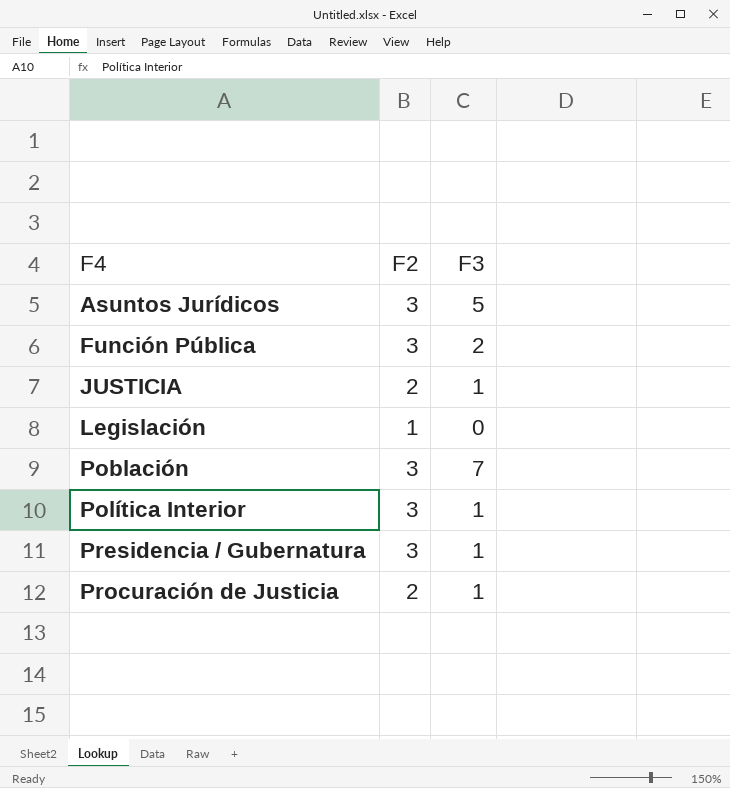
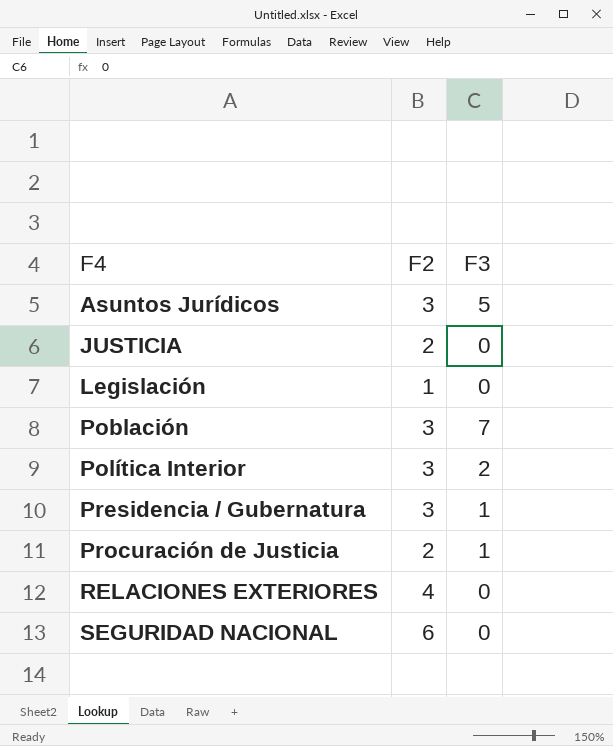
row Función Pública: 3 | 2 -> none
JUSTICIA | F3: 1 -> 0
Política Interior | F3: 1 -> 2
row RELACIONES EXTERIORES: none -> 4 | 0
row SEGURIDAD NACIONAL: none -> 6 | 0

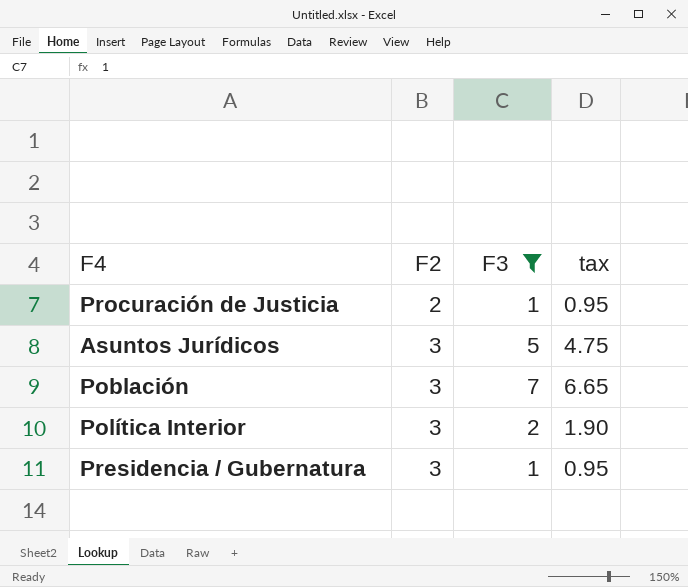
filter: none -> F3 != 0
row order: F4 ascending -> F2 ascending
column tax | formula: none -> [F3] * 0.95

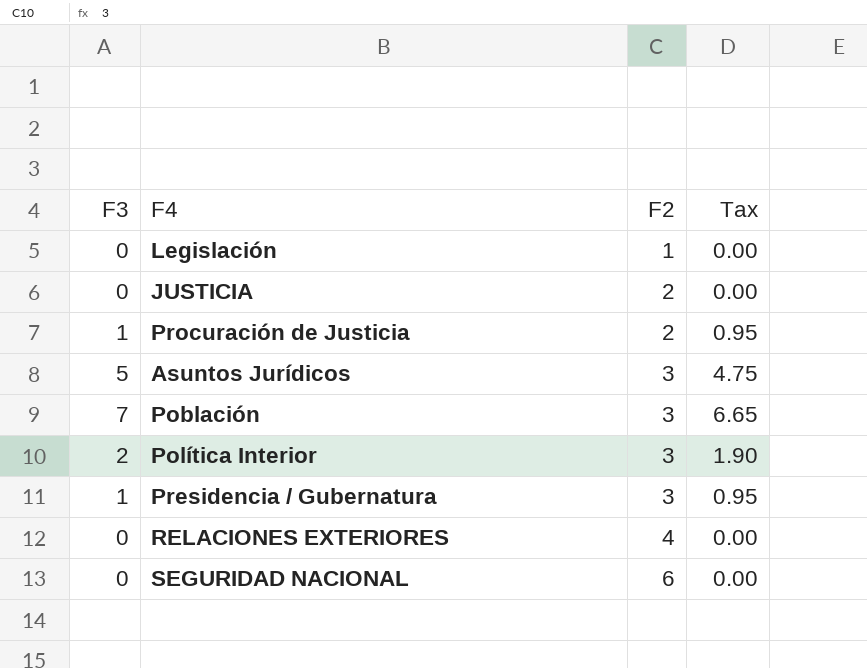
filter: F3 != 0 -> none
column F3 | position: 3 -> 1
column name: tax -> Tax

